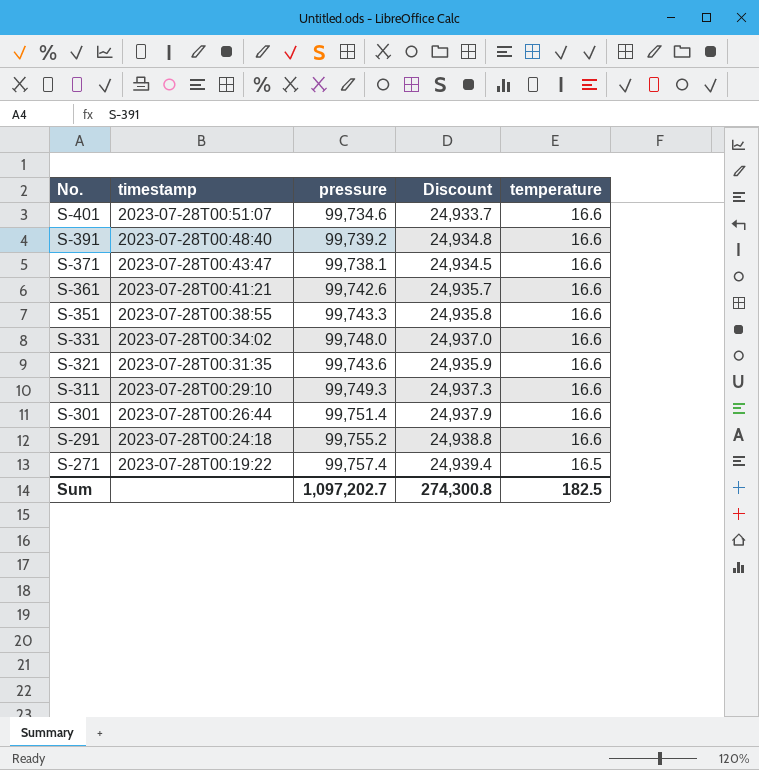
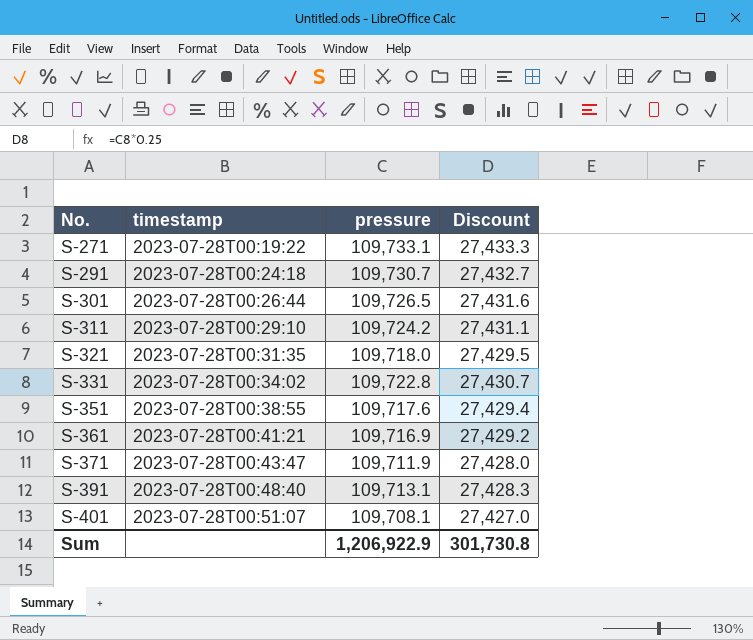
row order: No. descending -> No. ascending
column temperature | position: 5 -> none
S-271 | pressure: 99,757.4 -> 109,733.1
S-271 | Discount: 24,939.4 -> 27,433.3
S-291 | pressure: 99,755.2 -> 109,730.7
S-291 | Discount: 24,938.8 -> 27,432.7
S-301 | pressure: 99,751.4 -> 109,726.5
S-301 | Discount: 24,937.9 -> 27,431.6
S-311 | pressure: 99,749.3 -> 109,724.2
S-311 | Discount: 24,937.3 -> 27,431.1
S-321 | pressure: 99,743.6 -> 109,718.0
S-321 | Discount: 24,935.9 -> 27,429.5
S-331 | pressure: 99,748.0 -> 109,722.8
S-331 | Discount: 24,937.0 -> 27,430.7
S-351 | pressure: 99,743.3 -> 109,717.6
S-351 | Discount: 24,935.8 -> 27,429.4
S-361 | pressure: 99,742.6 -> 109,716.9
S-361 | Discount: 24,935.7 -> 27,429.2
S-371 | pressure: 99,738.1 -> 109,711.9
S-371 | Discount: 24,934.5 -> 27,428.0
S-391 | pressure: 99,739.2 -> 109,713.1
S-391 | Discount: 24,934.8 -> 27,428.3
S-401 | pressure: 99,734.6 -> 109,708.1
S-401 | Discount: 24,933.7 -> 27,427.0
Sum | pressure: 1,097,202.7 -> 1,206,922.9
Sum | Discount: 274,300.8 -> 301,730.8

